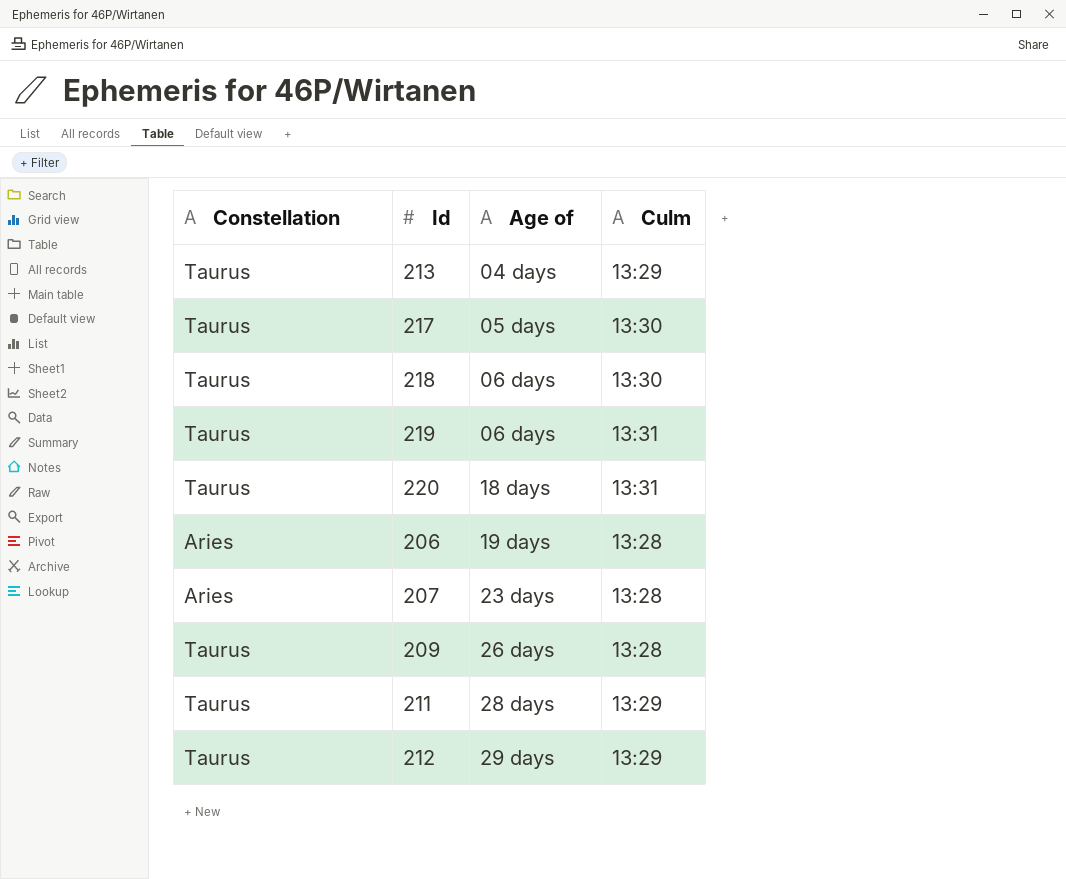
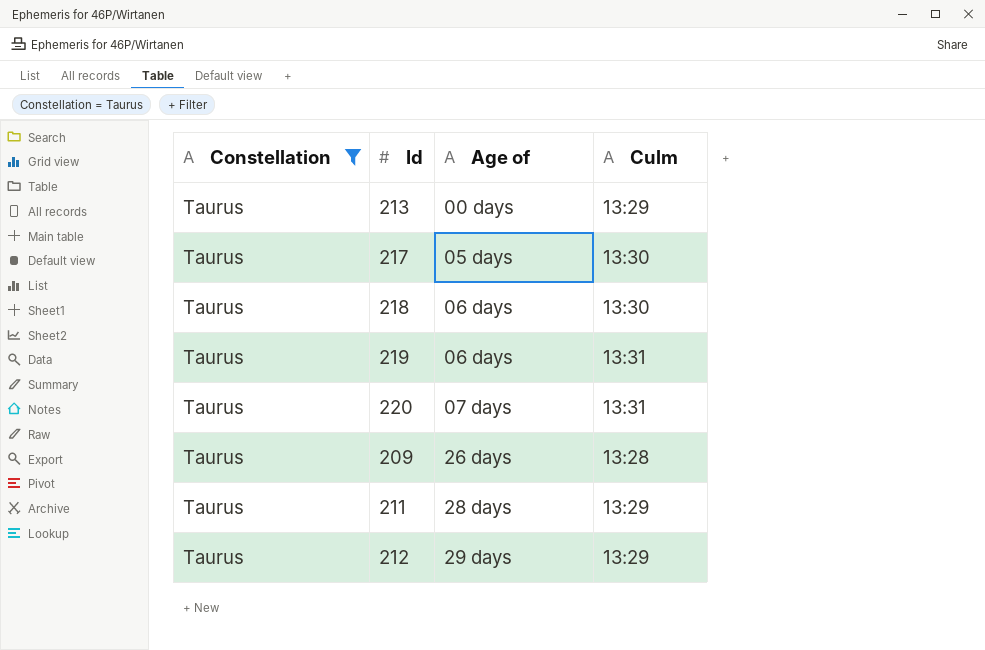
filter: none -> Constellation = Taurus
213 | Age of: 04 days -> 00 days
220 | Age of: 18 days -> 07 days

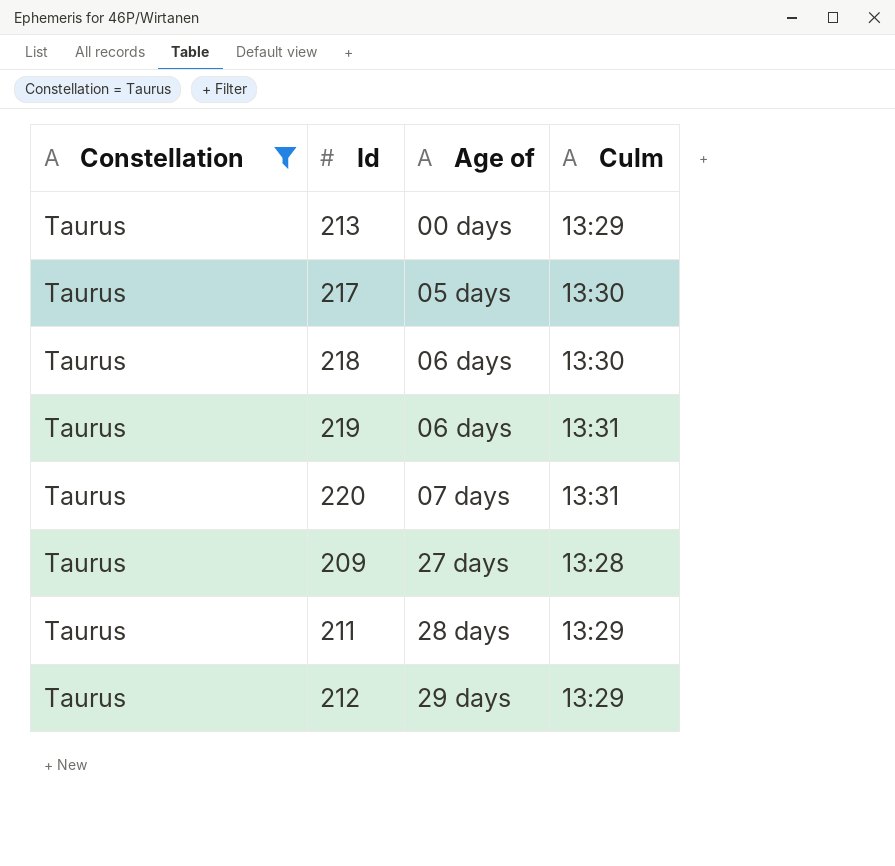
209 | Age of: 26 days -> 27 days

